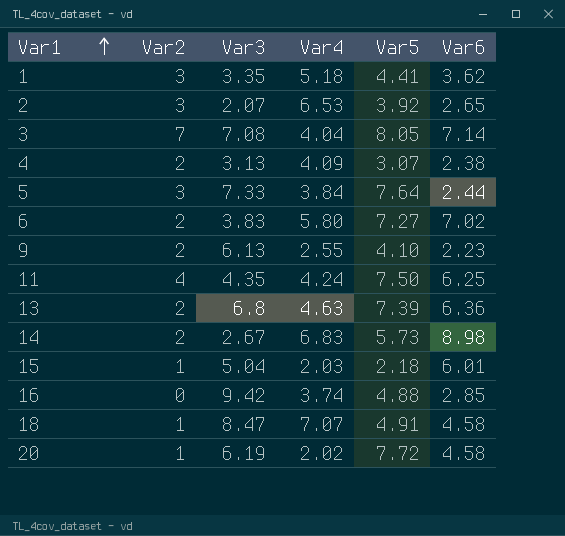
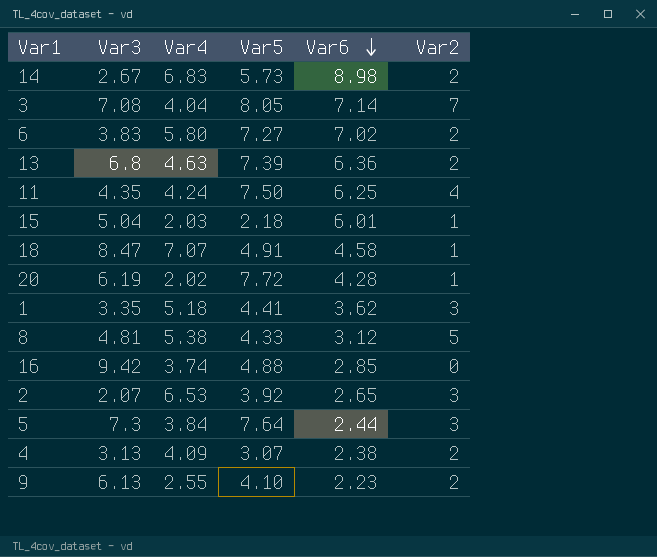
row order: Var1 ascending -> Var6 descending
column Var2 | position: 2 -> 6
20 | Var6: 4.58 -> 4.28
row 8: none -> 4.81 | 5.38 | 4.33 | 3.12 | 5
5 | Var3: 7.33 -> 7.3

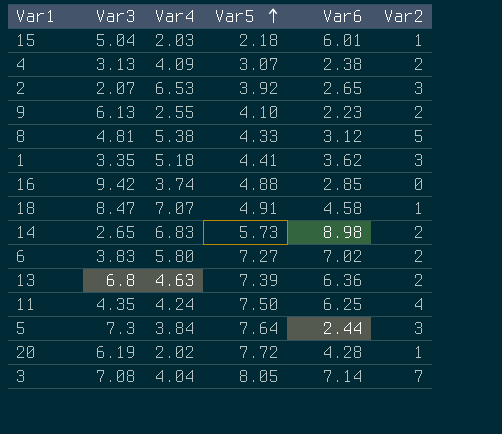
row order: Var6 descending -> Var5 ascending
14 | Var3: 2.67 -> 2.65

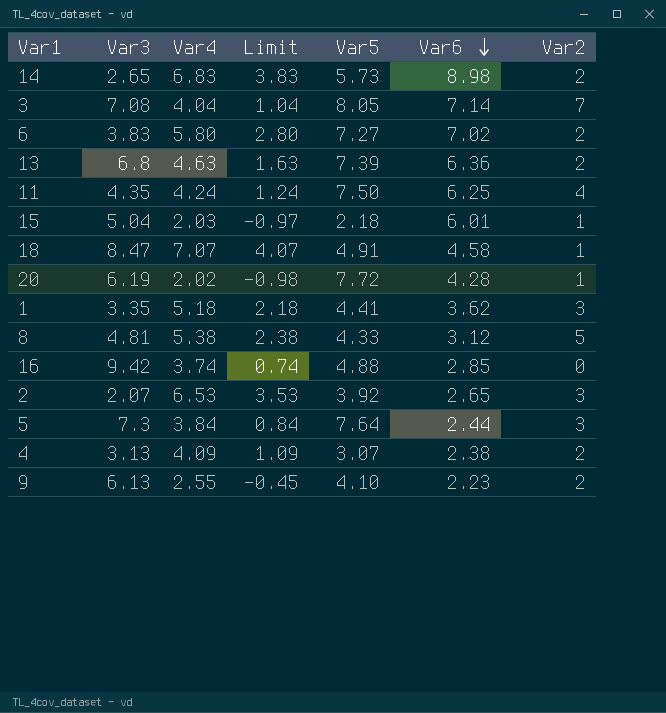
row order: Var5 ascending -> Var6 descending
column Limit | formula: none -> [Var4] - 3

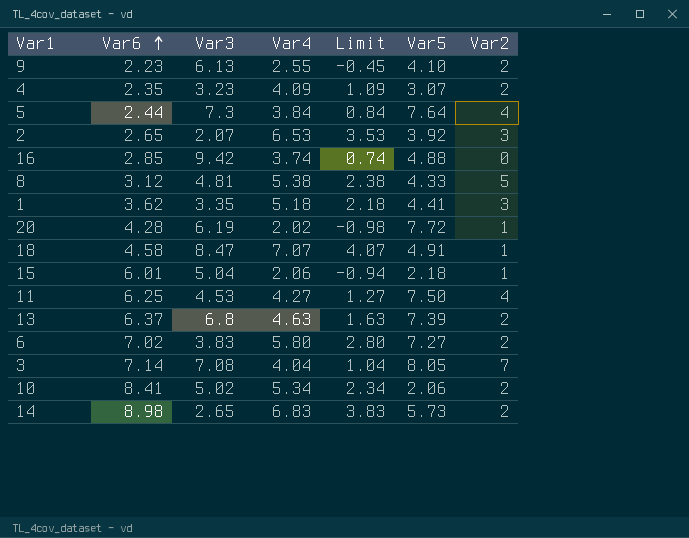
row order: Var6 descending -> Var6 ascending
column Var6 | position: 6 -> 2
4 | Var6: 2.38 -> 2.35
4 | Var3: 3.13 -> 3.23
5 | Var2: 3 -> 4
15 | Var4: 2.03 -> 2.06
15 | Limit: -0.97 -> -0.94
11 | Var3: 4.35 -> 4.53
11 | Var4: 4.24 -> 4.27
11 | Limit: 1.24 -> 1.27
13 | Var6: 6.36 -> 6.37
row 10: none -> 8.41 | 5.02 | 5.34 | 2.34 | 2.06 | 2

